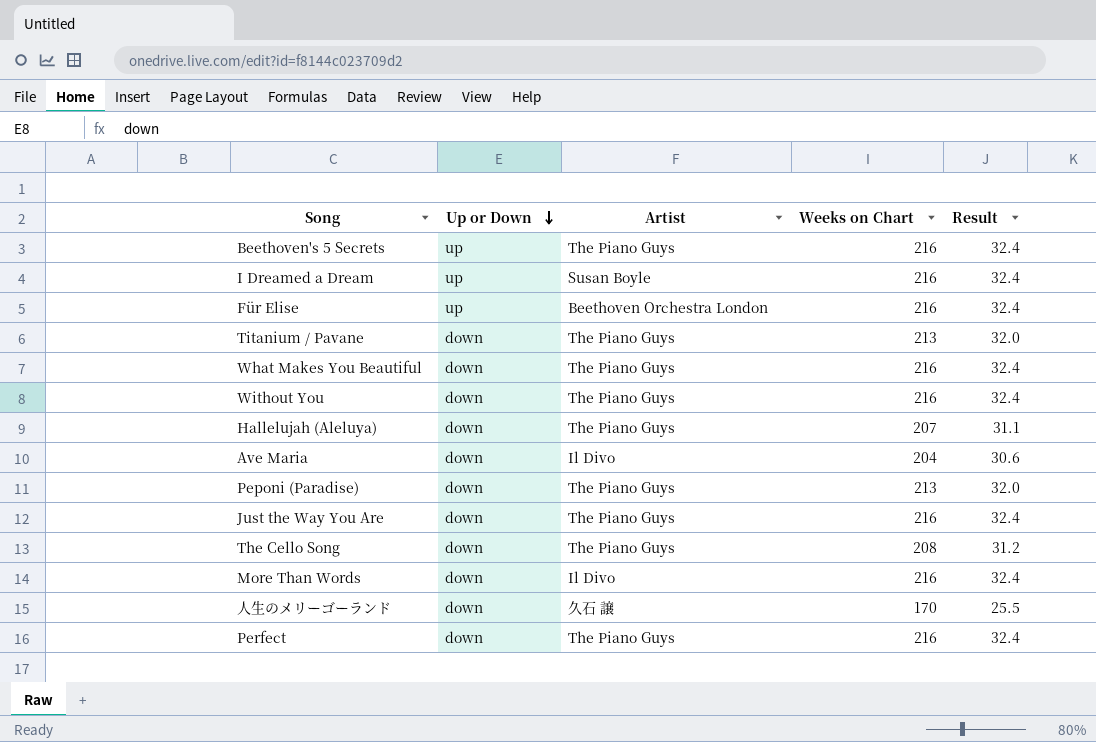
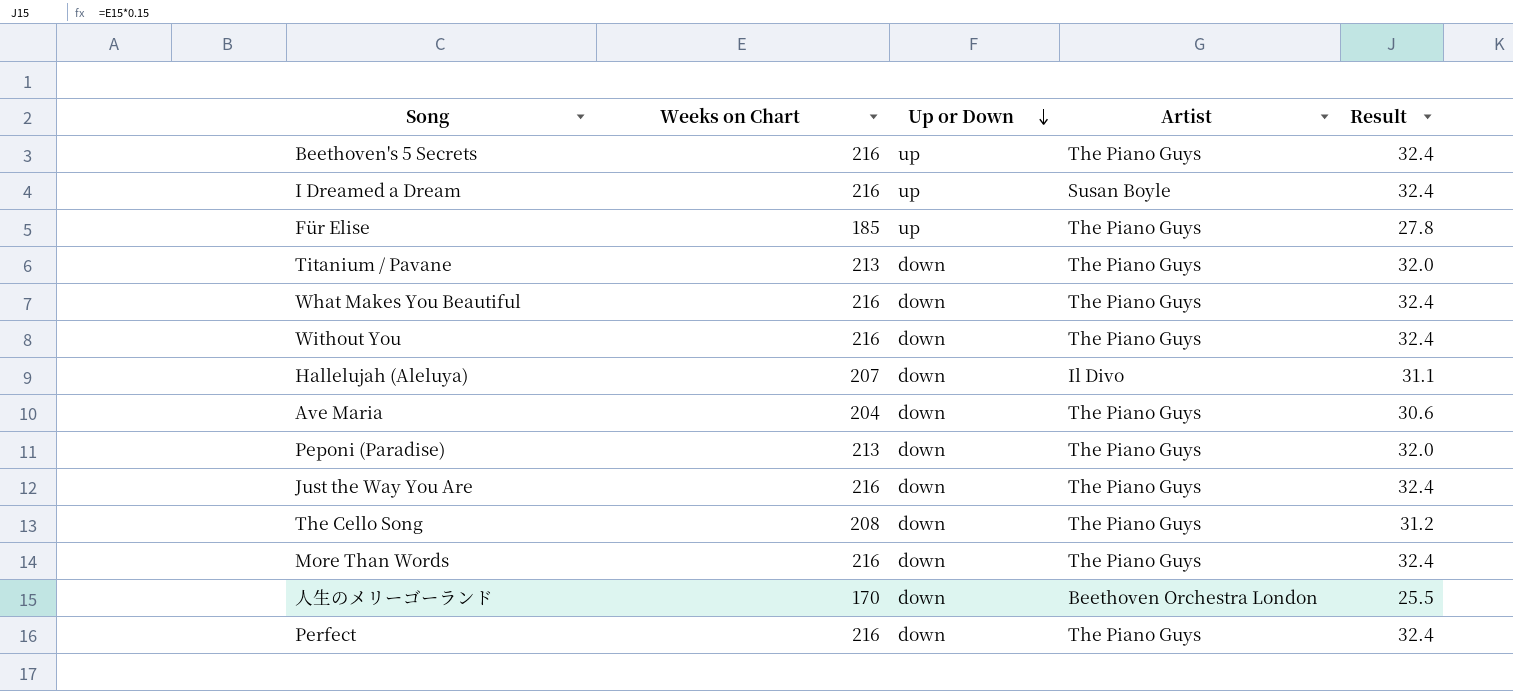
column Weeks on Chart | position: 4 -> 2
Für Elise | Weeks on Chart: 216 -> 185
Für Elise | Artist: Beethoven Orchestra London -> The Piano Guys
Für Elise | Result: 32.4 -> 27.8
Hallelujah (Aleluya) | Artist: The Piano Guys -> Il Divo
Ave Maria | Artist: Il Divo -> The Piano Guys
More Than Words | Artist: Il Divo -> The Piano Guys
人生のメリーゴーランド | Artist: 久石 譲 -> Beethoven Orchestra London

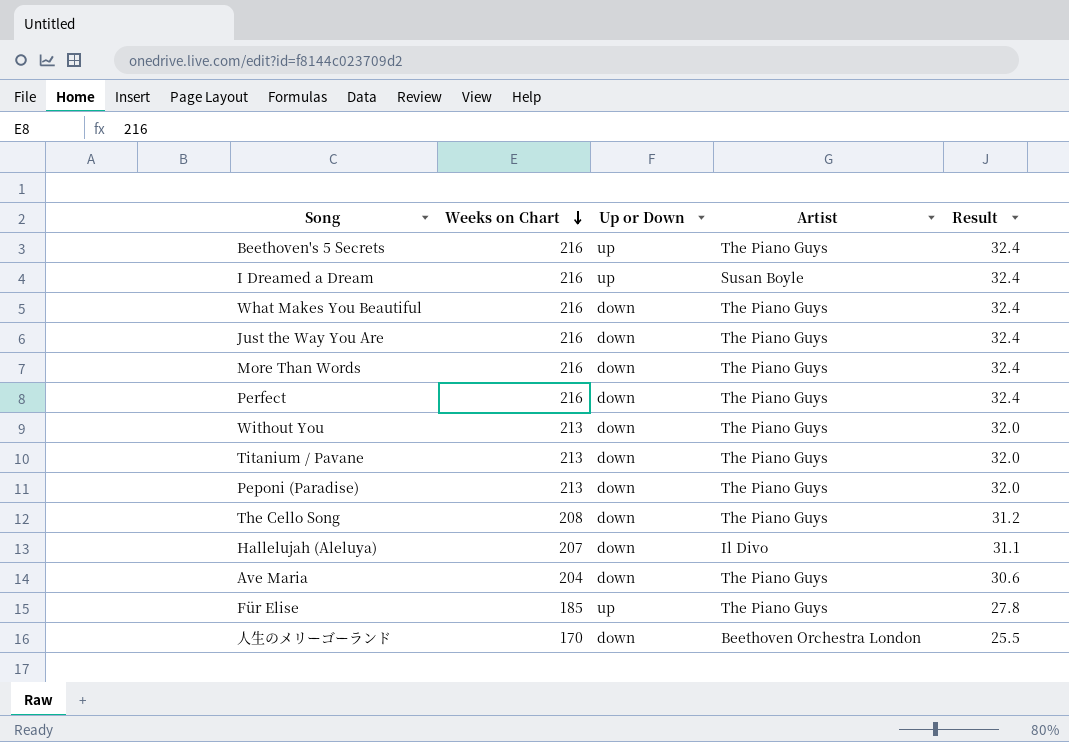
row order: Up or Down descending -> Weeks on Chart descending
Without You | Weeks on Chart: 216 -> 213
Without You | Result: 32.4 -> 32.0

